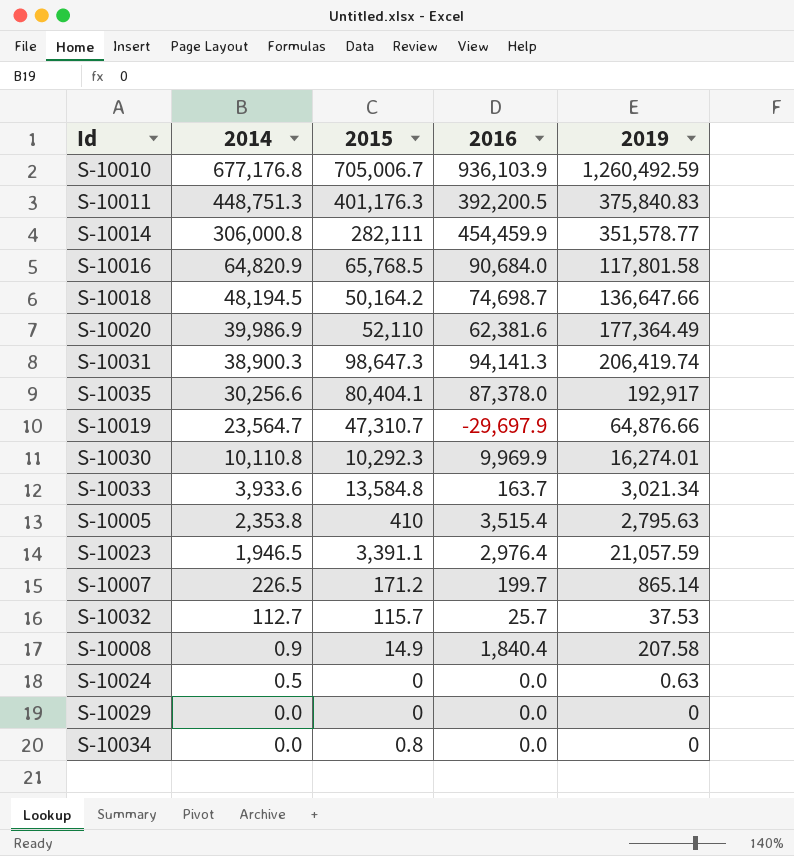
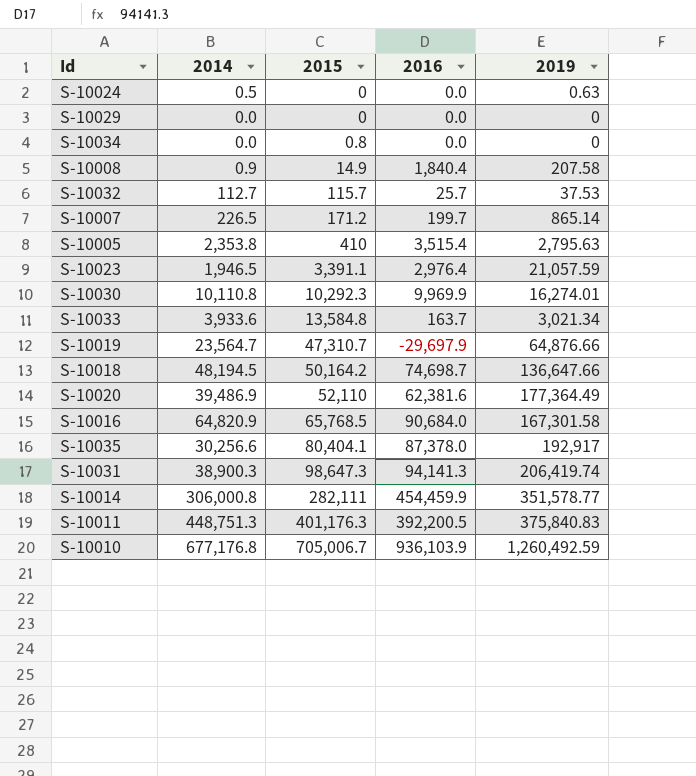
row order: 2014 descending -> 2015 ascending
S-10020 | 2014: 39,986.9 -> 39,486.9
S-10016 | 2019: 117,801.58 -> 167,301.58

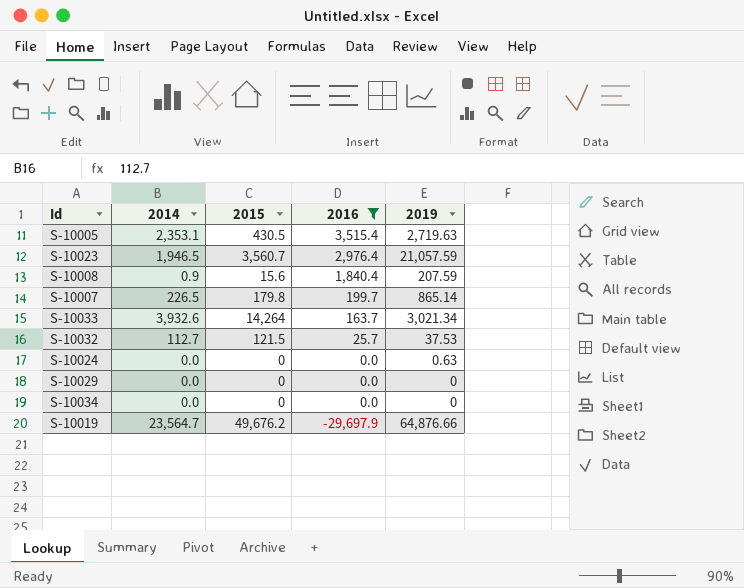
filter: none -> 2016 <= 3,515.4
row order: 2015 ascending -> 2016 descending
S-10005 | 2014: 2,353.8 -> 2,353.1
S-10005 | 2015: 410 -> 430.5
S-10005 | 2019: 2,795.63 -> 2,719.63
S-10023 | 2015: 3,391.1 -> 3,560.7
S-10008 | 2015: 14.9 -> 15.6
S-10008 | 2019: 207.58 -> 207.59
S-10007 | 2015: 171.2 -> 179.8
S-10033 | 2014: 3,933.6 -> 3,932.6
S-10033 | 2015: 13,584.8 -> 14,264
S-10032 | 2015: 115.7 -> 121.5
S-10024 | 2014: 0.5 -> 0.0
S-10034 | 2015: 0.8 -> 0
S-10019 | 2015: 47,310.7 -> 49,676.2

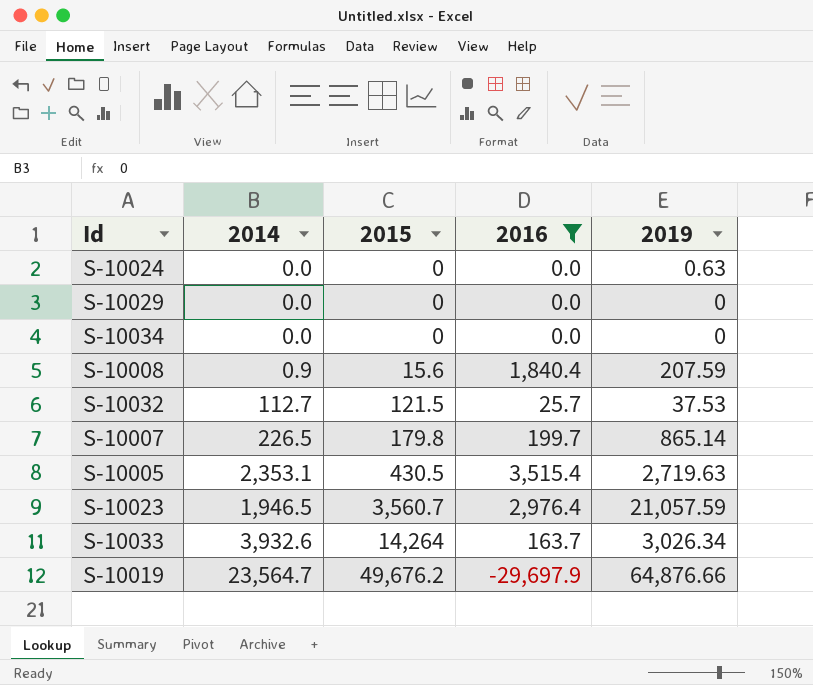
row order: 2016 descending -> 2015 ascending
S-10033 | 2019: 3,021.34 -> 3,026.34

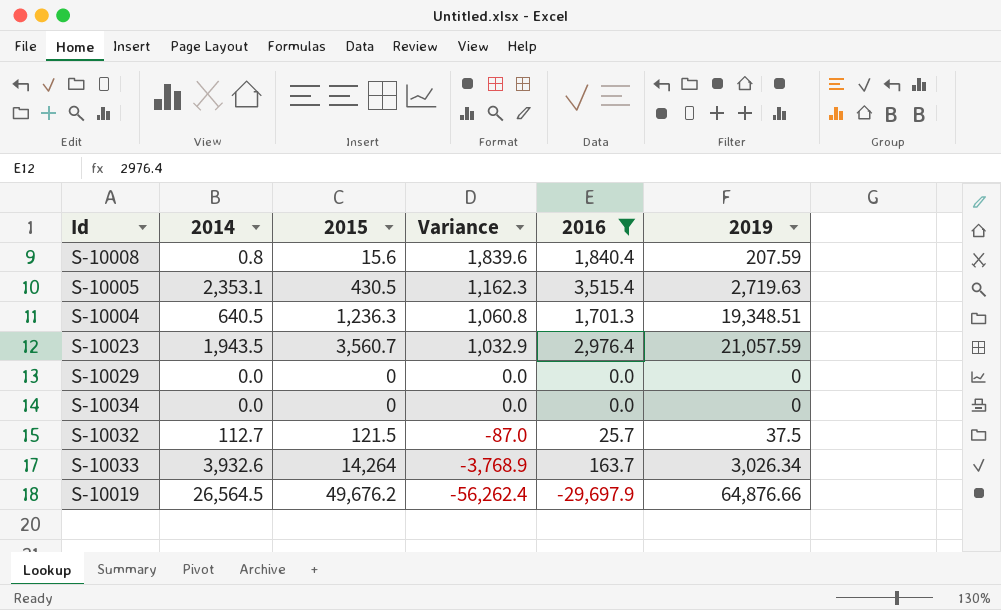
row order: 2015 ascending -> Variance descending
column Variance | formula: none -> [2016] - [2014]
row S-10024: 0.0 | 0 | 0.0 | 0.63 -> none
row S-10007: 226.5 | 179.8 | 199.7 | 865.14 -> none
S-10008 | 2014: 0.9 -> 0.8
row S-10004: none -> 640.5 | 1,236.3 | 1,060.8 | 1,701.3 | 19,348.51
S-10023 | 2014: 1,946.5 -> 1,943.5
S-10032 | 2019: 37.53 -> 37.5
S-10019 | 2014: 23,564.7 -> 26,564.5

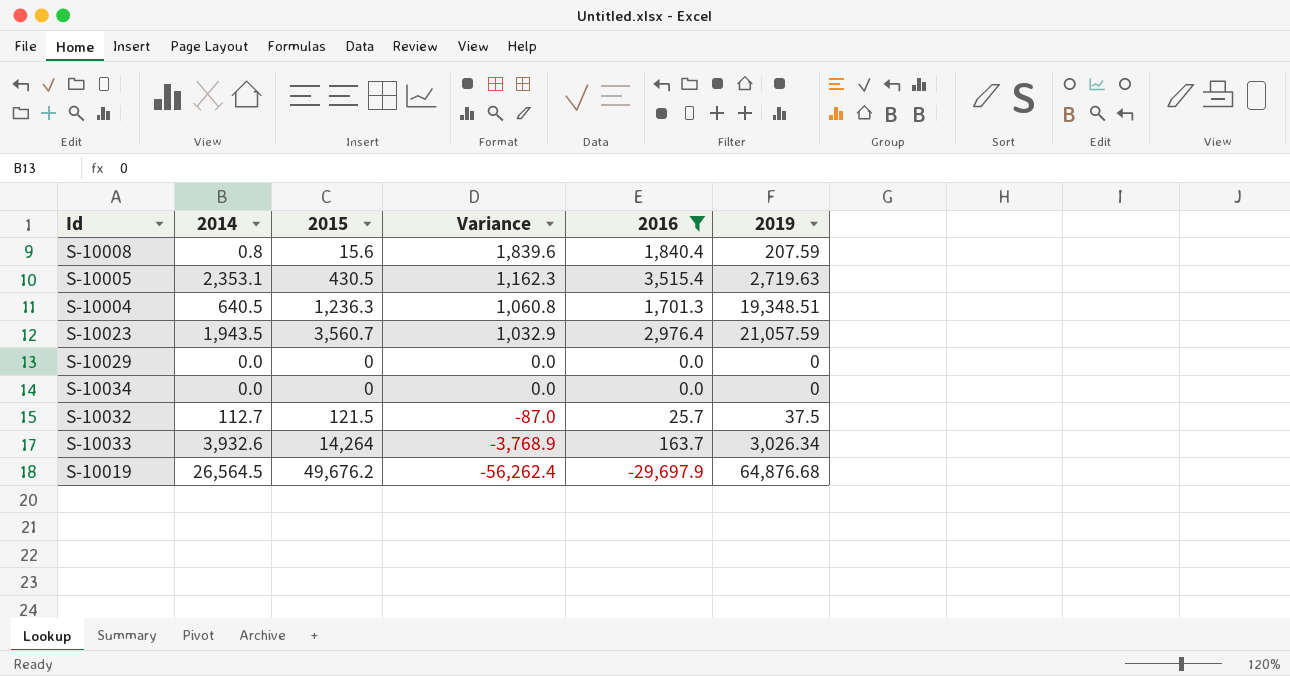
S-10019 | 2019: 64,876.66 -> 64,876.68

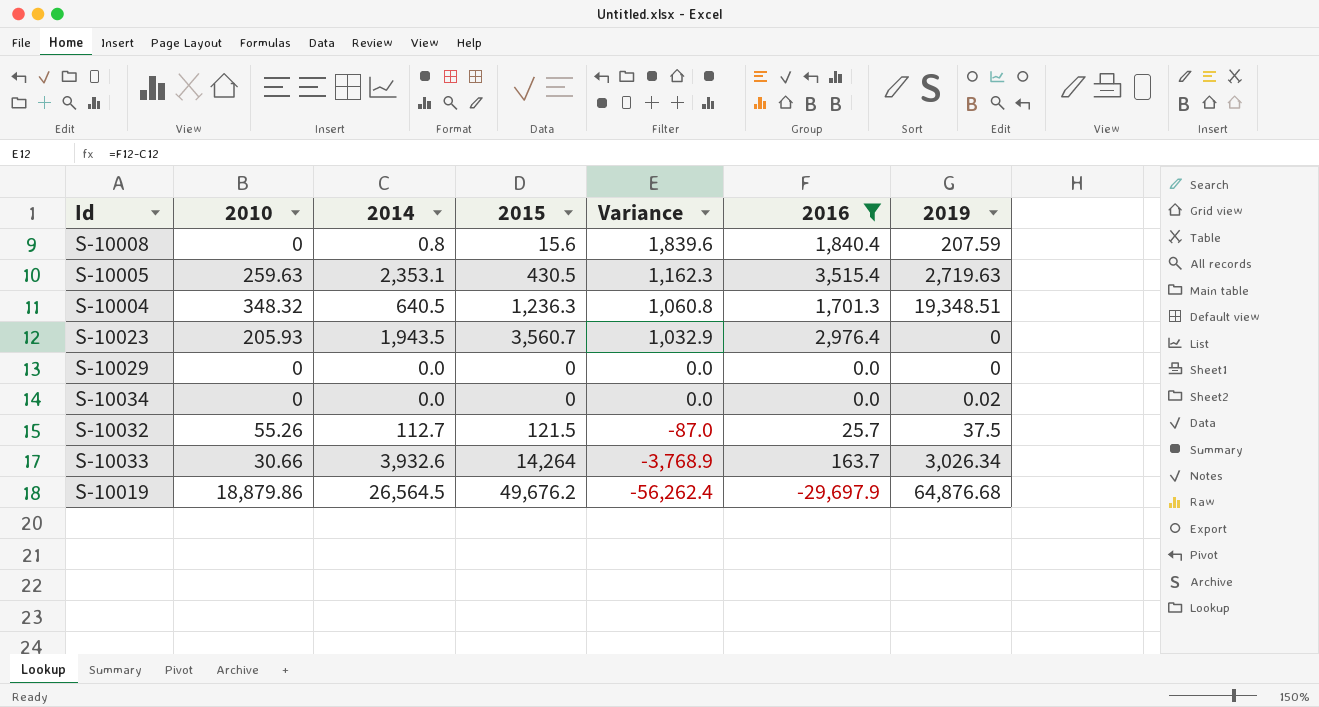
column 2010 | position: none -> 2
S-10023 | 2019: 21,057.59 -> 0
S-10034 | 2019: 0 -> 0.02

